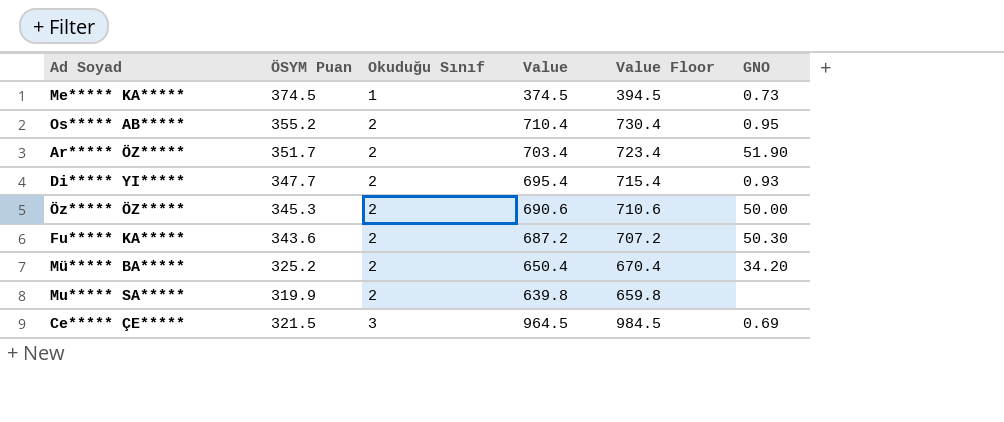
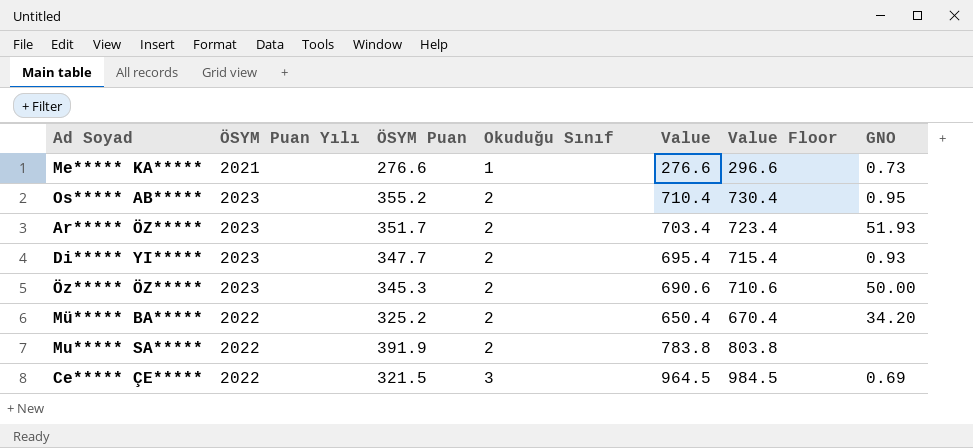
column ÖSYM Puan Yılı | position: none -> 2
row Fu***** KA*****: 343.6 | 2 | 687.2 | 707.2 | 50.30 -> none
Me***** KA***** | ÖSYM Puan: 374.5 -> 276.6
Me***** KA***** | Value: 374.5 -> 276.6
Me***** KA***** | Value Floor: 394.5 -> 296.6
Ar***** ÖZ***** | GNO: 51.90 -> 51.93
Mu***** SA***** | ÖSYM Puan: 319.9 -> 391.9
Mu***** SA***** | Value: 639.8 -> 783.8
Mu***** SA***** | Value Floor: 659.8 -> 803.8

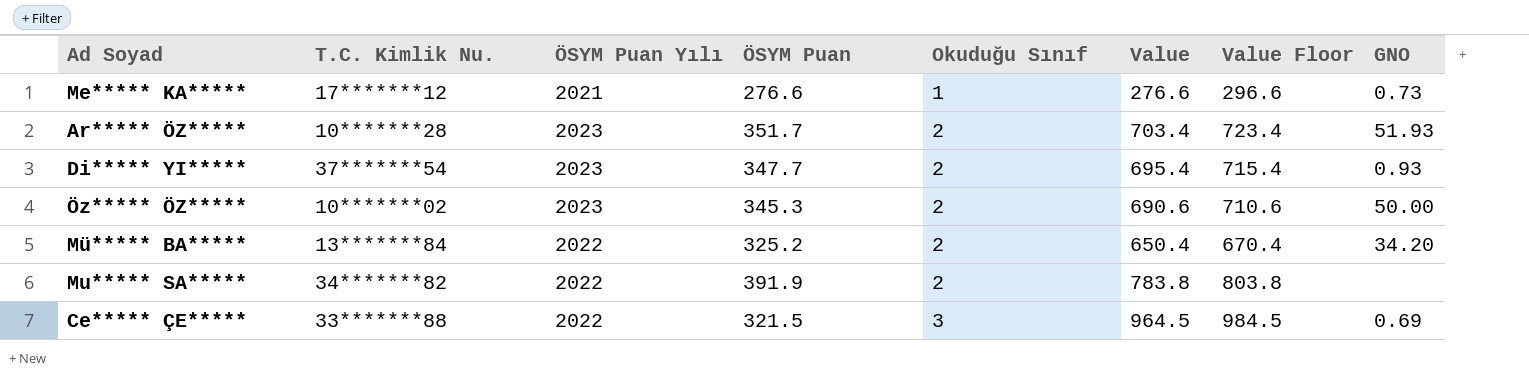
column T.C. Kimlik Nu. | position: none -> 2
row Os***** AB*****: 2023 | 355.2 | 2 | 710.4 | 730.4 | 0.95 -> none

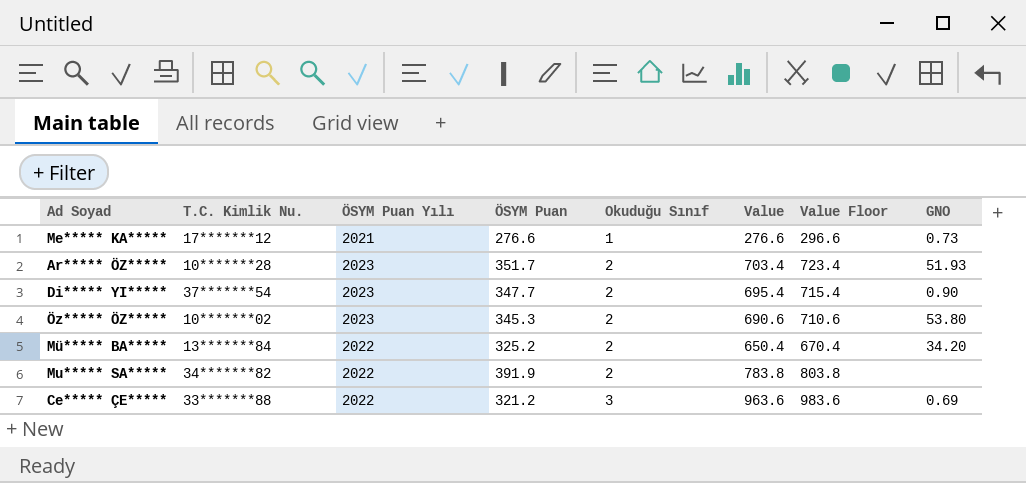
Di***** YI***** | GNO: 0.93 -> 0.90
Öz***** ÖZ***** | GNO: 50.00 -> 53.80
Ce***** ÇE***** | ÖSYM Puan: 321.5 -> 321.2
Ce***** ÇE***** | Value: 964.5 -> 963.6
Ce***** ÇE***** | Value Floor: 984.5 -> 983.6

